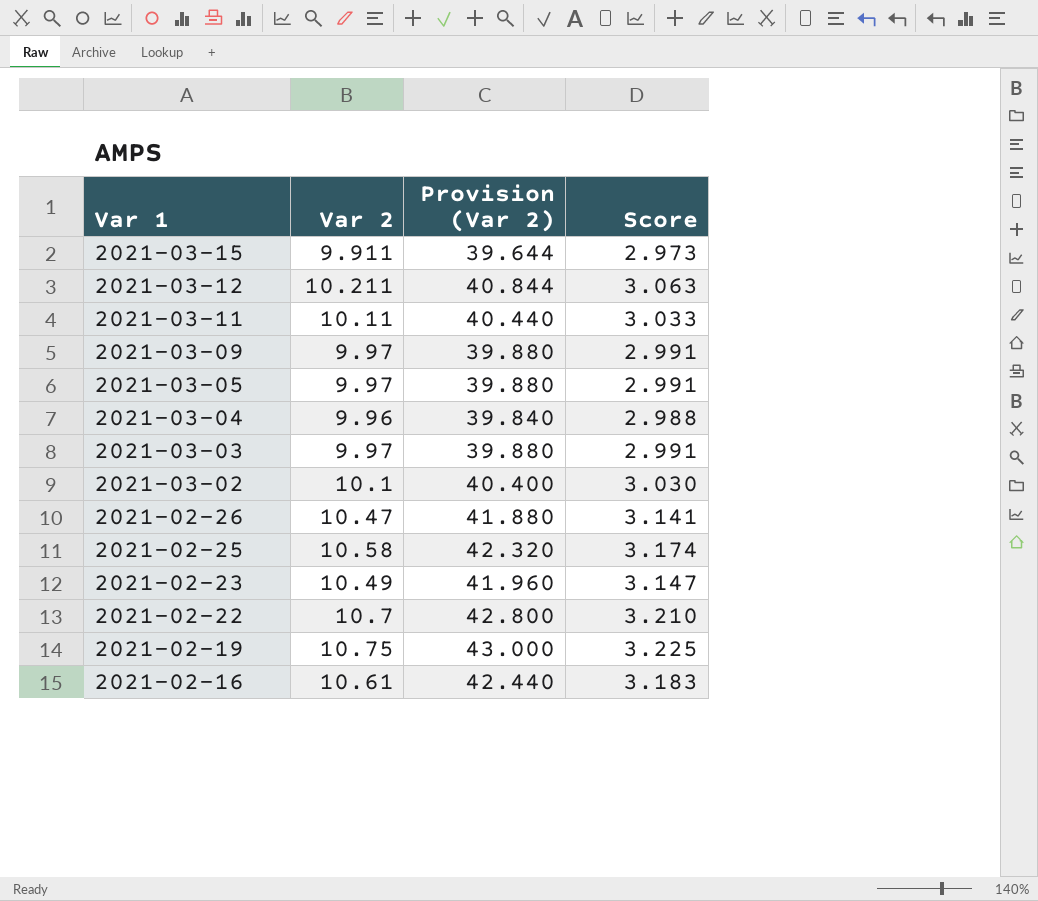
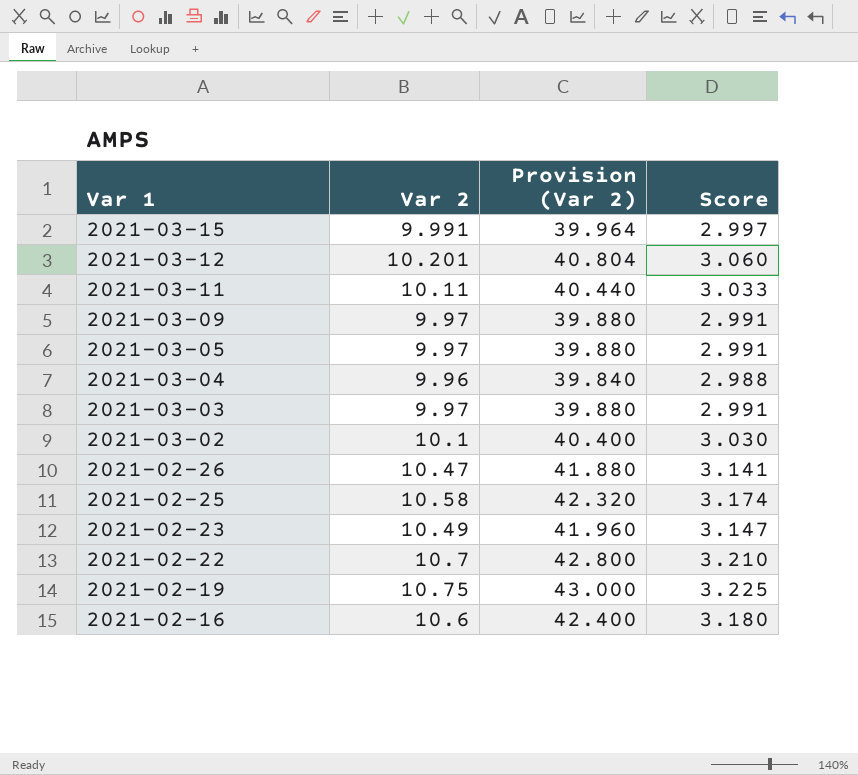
2021-03-15 | Var 2: 9.911 -> 9.991
2021-03-15 | Provision (Var 2): 39.644 -> 39.964
2021-03-15 | Score: 2.973 -> 2.997
2021-03-12 | Var 2: 10.211 -> 10.201
2021-03-12 | Provision (Var 2): 40.844 -> 40.804
2021-03-12 | Score: 3.063 -> 3.060
2021-02-16 | Var 2: 10.61 -> 10.6
2021-02-16 | Provision (Var 2): 42.440 -> 42.400
2021-02-16 | Score: 3.183 -> 3.180

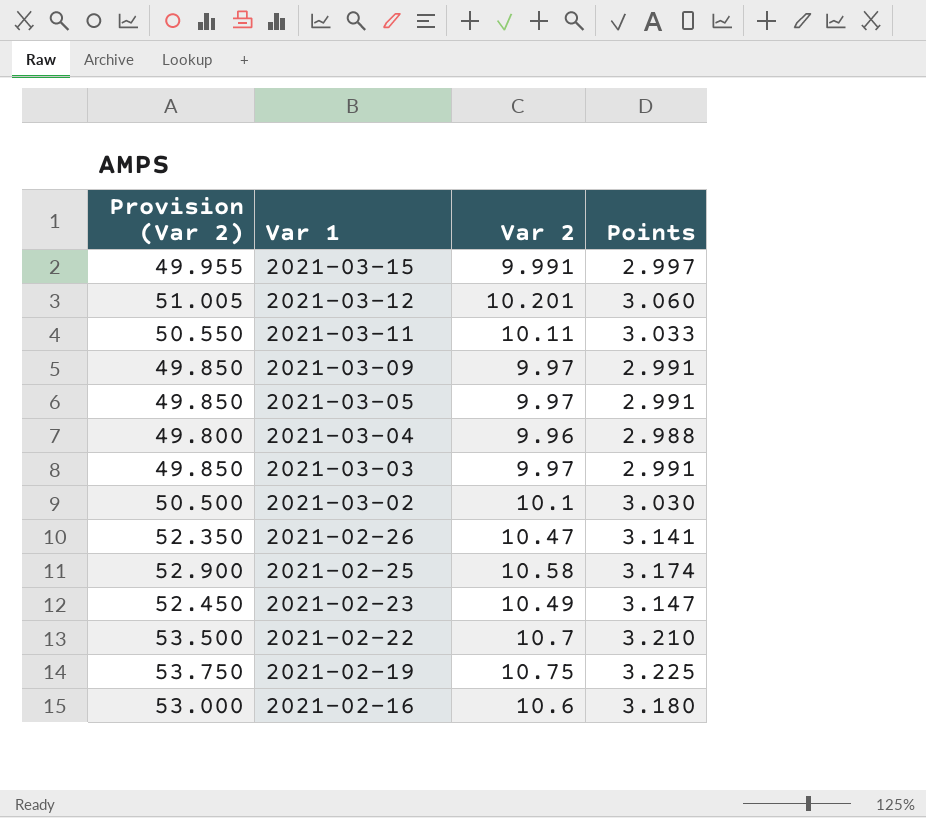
column Provision (Var 2) | formula: [Var 2] * 4 -> [Var 2] * 5
column Provision (Var 2) | position: 3 -> 1
column name: Score -> Points

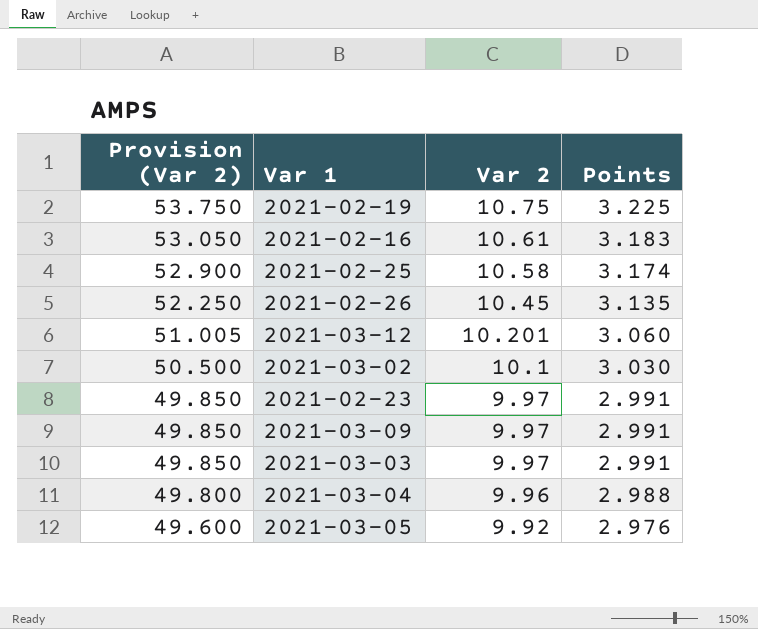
row order: Var 1 descending -> Provision (Var 2) descending
row 2021-03-15: 49.955 | 9.991 | 2.997 -> none
row 2021-03-11: 50.550 | 10.11 | 3.033 -> none
row 2021-02-22: 53.500 | 10.7 | 3.210 -> none
2021-02-16 | Provision (Var 2): 53.000 -> 53.050
2021-02-16 | Var 2: 10.6 -> 10.61
2021-02-16 | Points: 3.180 -> 3.183
2021-02-26 | Provision (Var 2): 52.350 -> 52.250
2021-02-26 | Var 2: 10.47 -> 10.45
2021-02-26 | Points: 3.141 -> 3.135
2021-02-23 | Provision (Var 2): 52.450 -> 49.850
2021-02-23 | Var 2: 10.49 -> 9.97
2021-02-23 | Points: 3.147 -> 2.991
2021-03-05 | Provision (Var 2): 49.850 -> 49.600
2021-03-05 | Var 2: 9.97 -> 9.92
2021-03-05 | Points: 2.991 -> 2.976

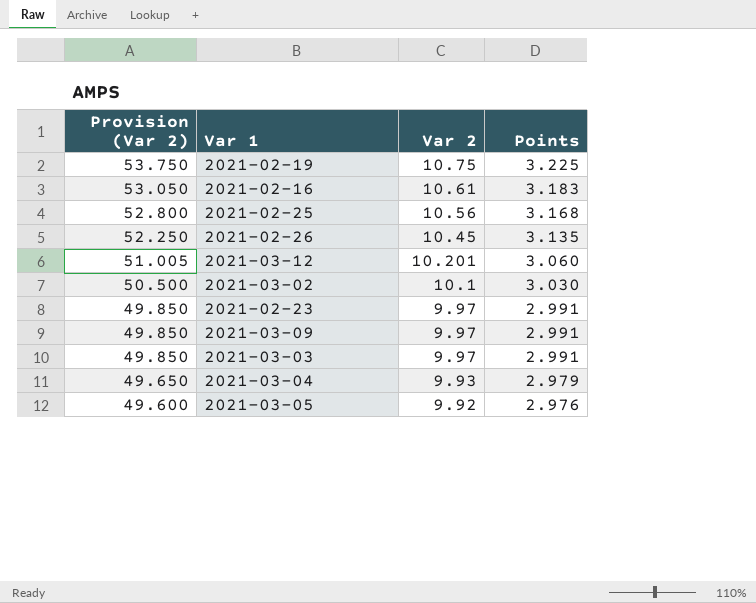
2021-02-25 | Provision (Var 2): 52.900 -> 52.800
2021-02-25 | Var 2: 10.58 -> 10.56
2021-02-25 | Points: 3.174 -> 3.168
2021-03-04 | Provision (Var 2): 49.800 -> 49.650
2021-03-04 | Var 2: 9.96 -> 9.93
2021-03-04 | Points: 2.988 -> 2.979

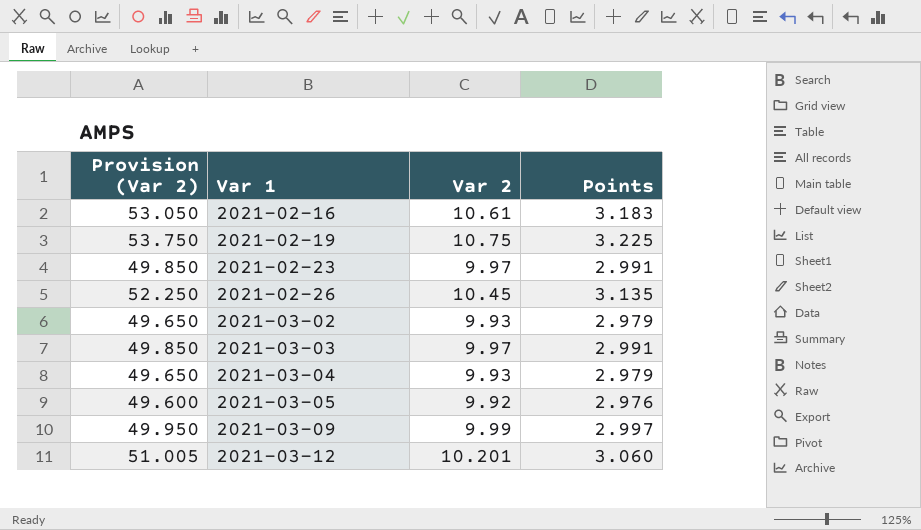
row order: Provision (Var 2) descending -> Var 1 ascending
row 2021-02-25: 52.800 | 10.56 | 3.168 -> none
2021-03-02 | Provision (Var 2): 50.500 -> 49.650
2021-03-02 | Var 2: 10.1 -> 9.93
2021-03-02 | Points: 3.030 -> 2.979
2021-03-09 | Provision (Var 2): 49.850 -> 49.950
2021-03-09 | Var 2: 9.97 -> 9.99
2021-03-09 | Points: 2.991 -> 2.997

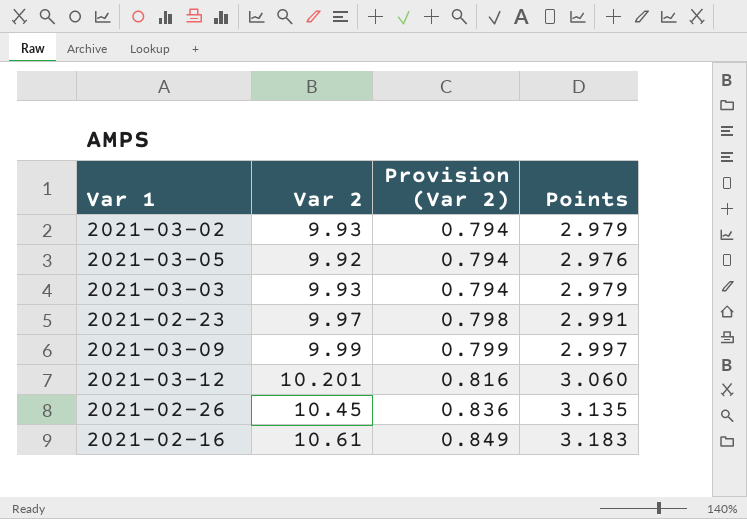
row order: Var 1 ascending -> Provision (Var 2) ascending
column Provision (Var 2) | formula: [Var 2] * 5 -> [Var 2] * 0.08
column Provision (Var 2) | position: 1 -> 3
row 2021-02-19: 53.750 | 10.75 | 3.225 -> none
row 2021-03-04: 49.650 | 9.93 | 2.979 -> none
2021-03-03 | Var 2: 9.97 -> 9.93
2021-03-03 | Points: 2.991 -> 2.979

